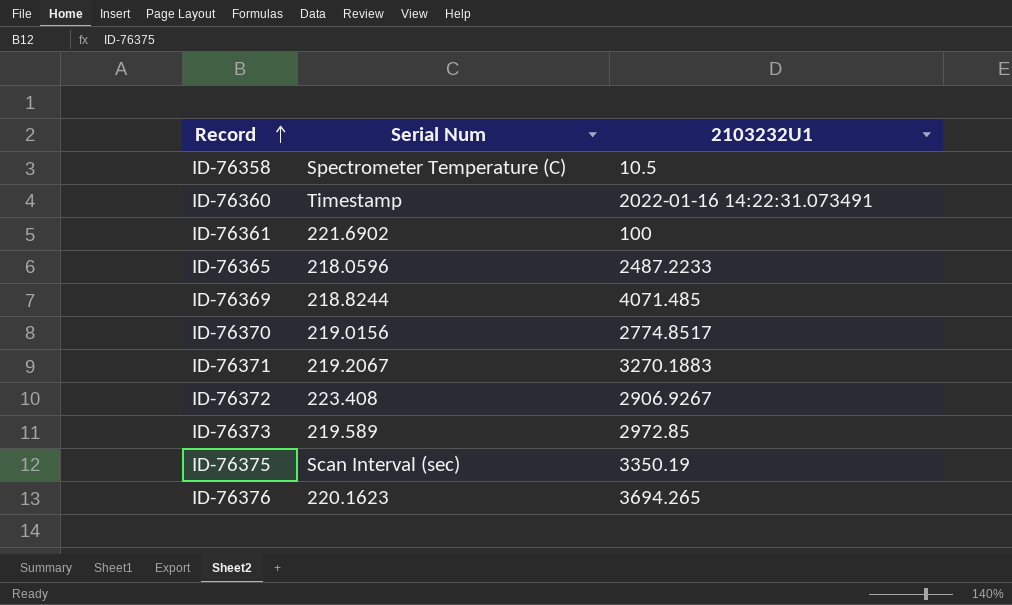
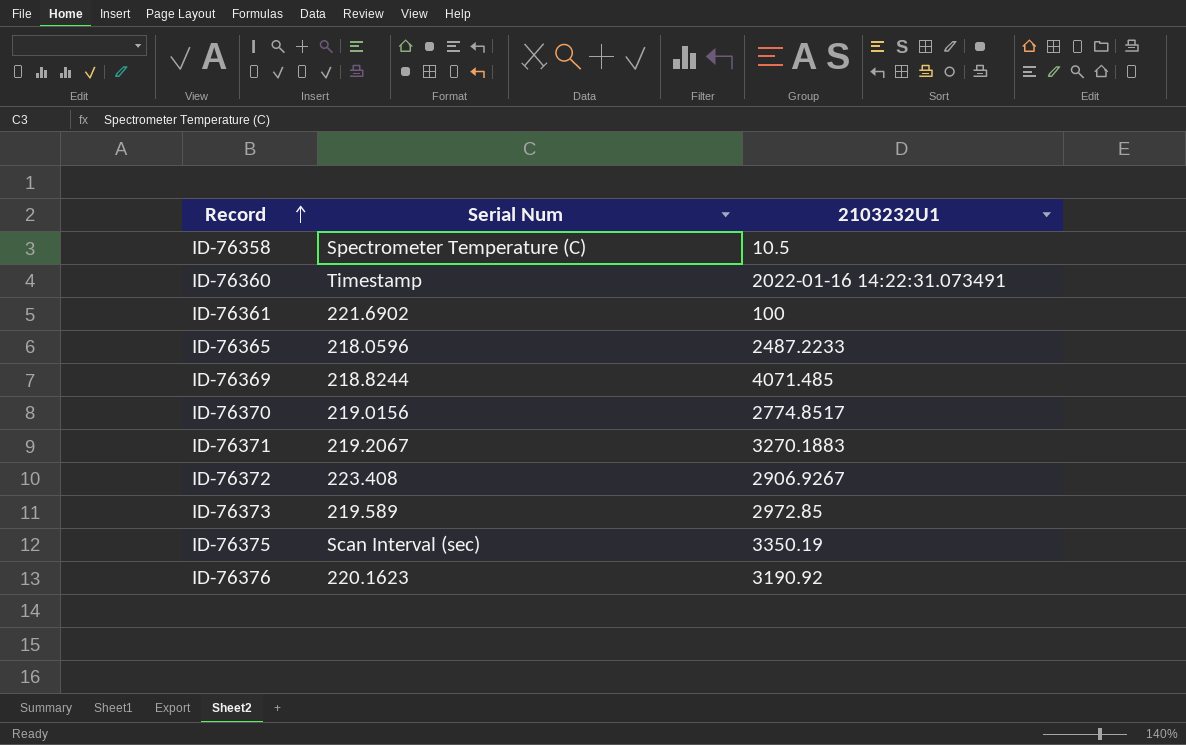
ID-76376 | 2103232U1: 3694.265 -> 3190.92

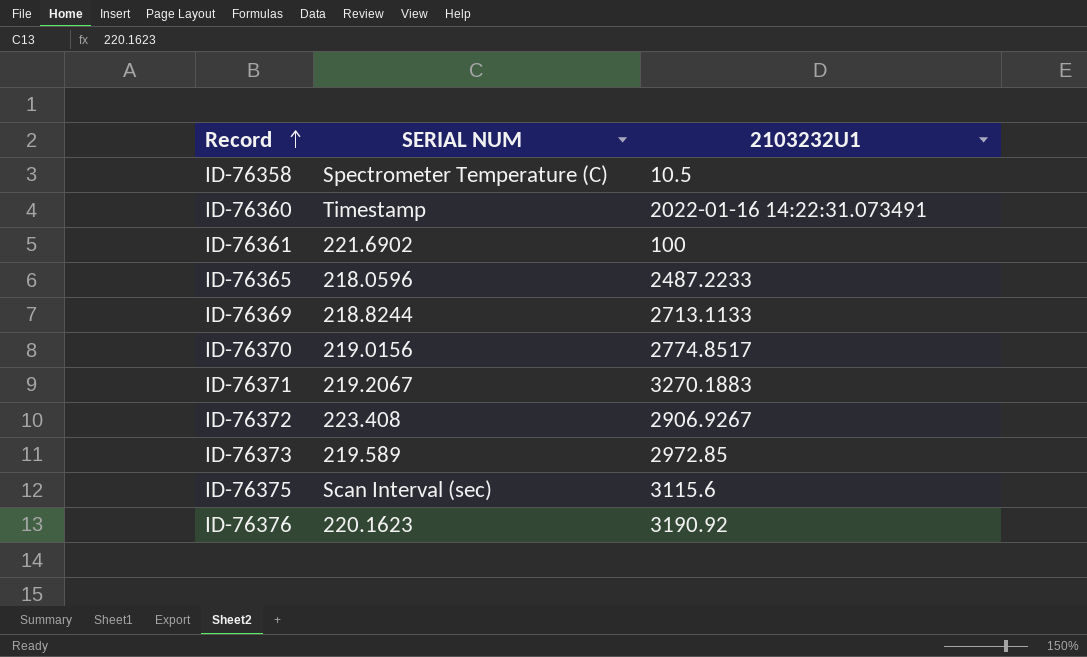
column name: Serial Num -> SERIAL NUM
ID-76369 | 2103232U1: 4071.485 -> 2713.1133
ID-76375 | 2103232U1: 3350.19 -> 3115.6

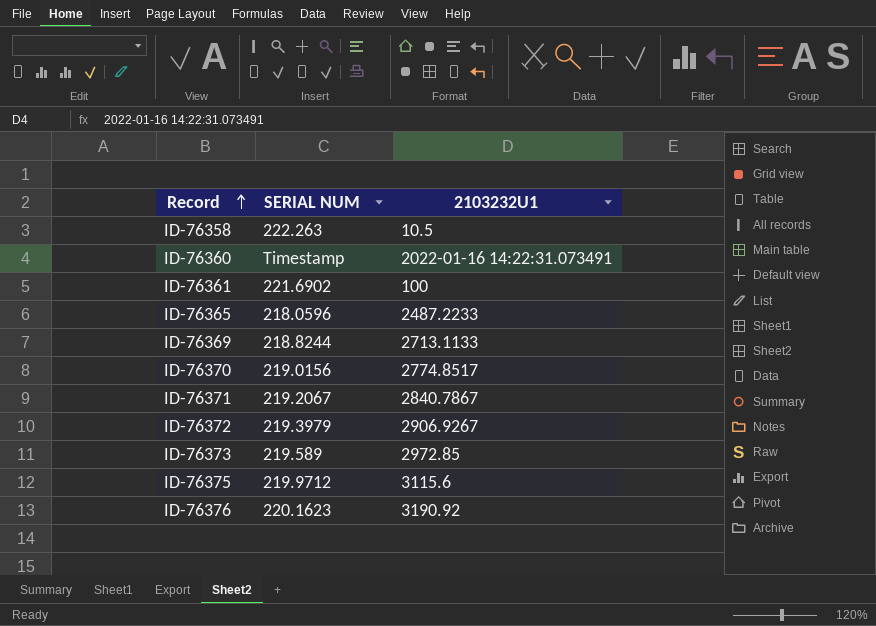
ID-76358 | SERIAL NUM: Spectrometer Temperature (C) -> 222.263
ID-76371 | 2103232U1: 3270.1883 -> 2840.7867
ID-76372 | SERIAL NUM: 223.408 -> 219.3979
ID-76375 | SERIAL NUM: Scan Interval (sec) -> 219.9712

